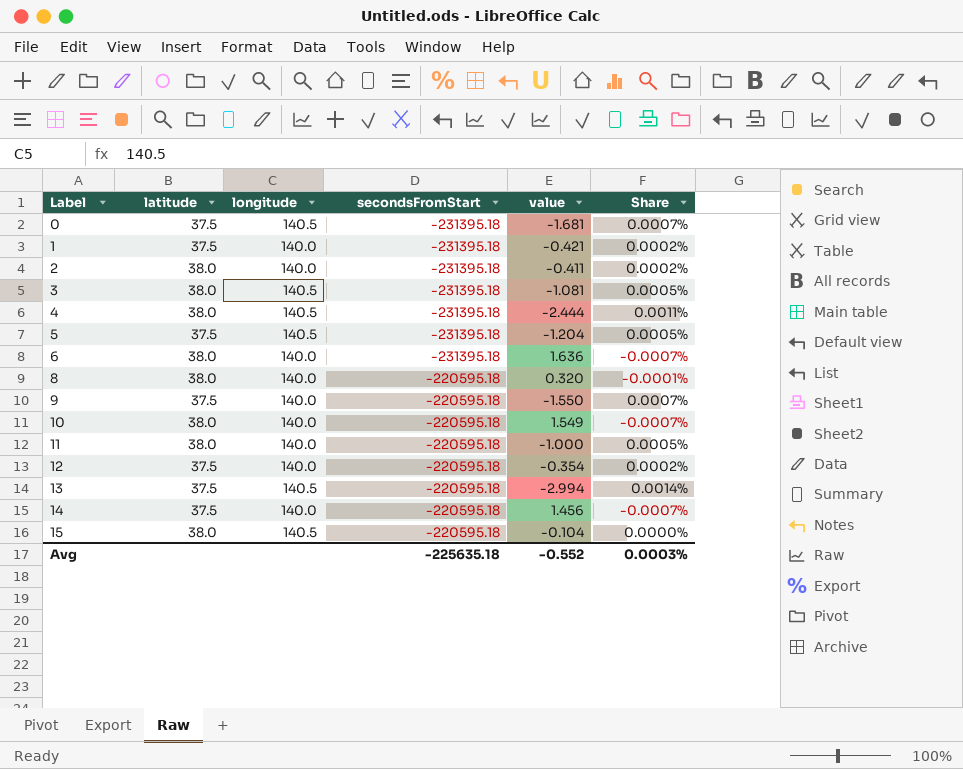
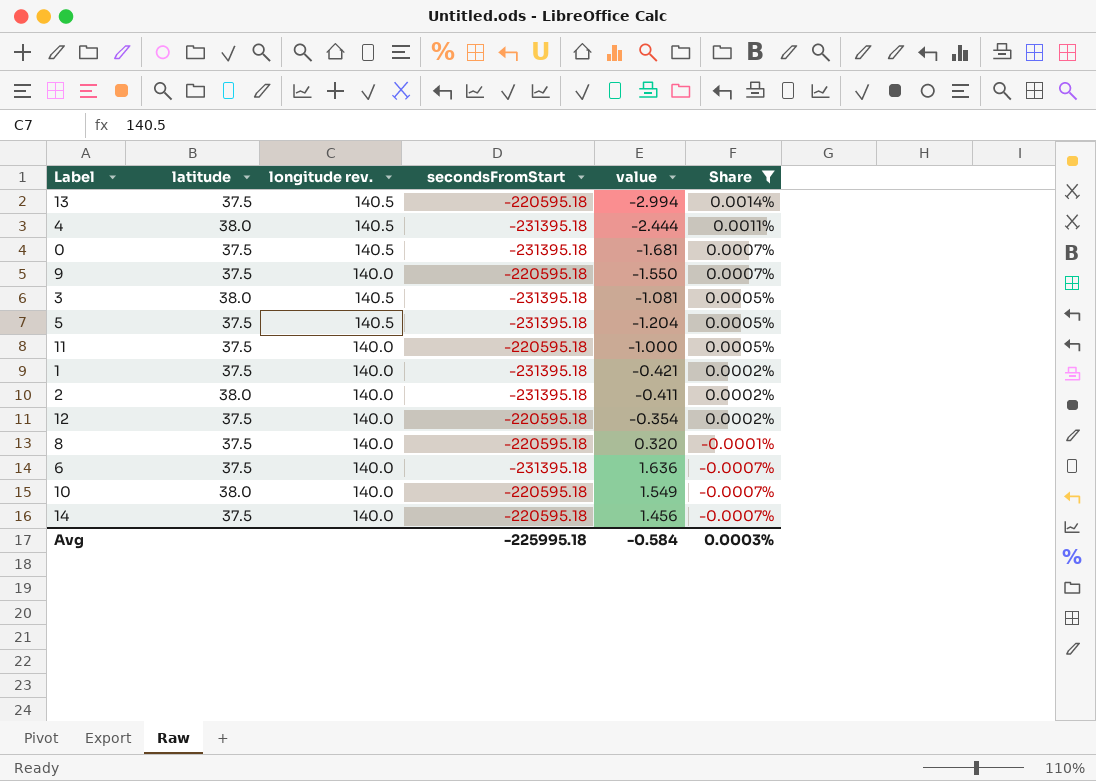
filter: none -> Share != 0.0000%
row order: Label ascending -> Share descending
column name: longitude -> longitude rev.
11 | latitude: 38.0 -> 37.5
8 | latitude: 38.0 -> 37.5
6 | latitude: 38.0 -> 37.5
Avg | secondsFromStart: -225635.18 -> -225995.18
Avg | value: -0.552 -> -0.584

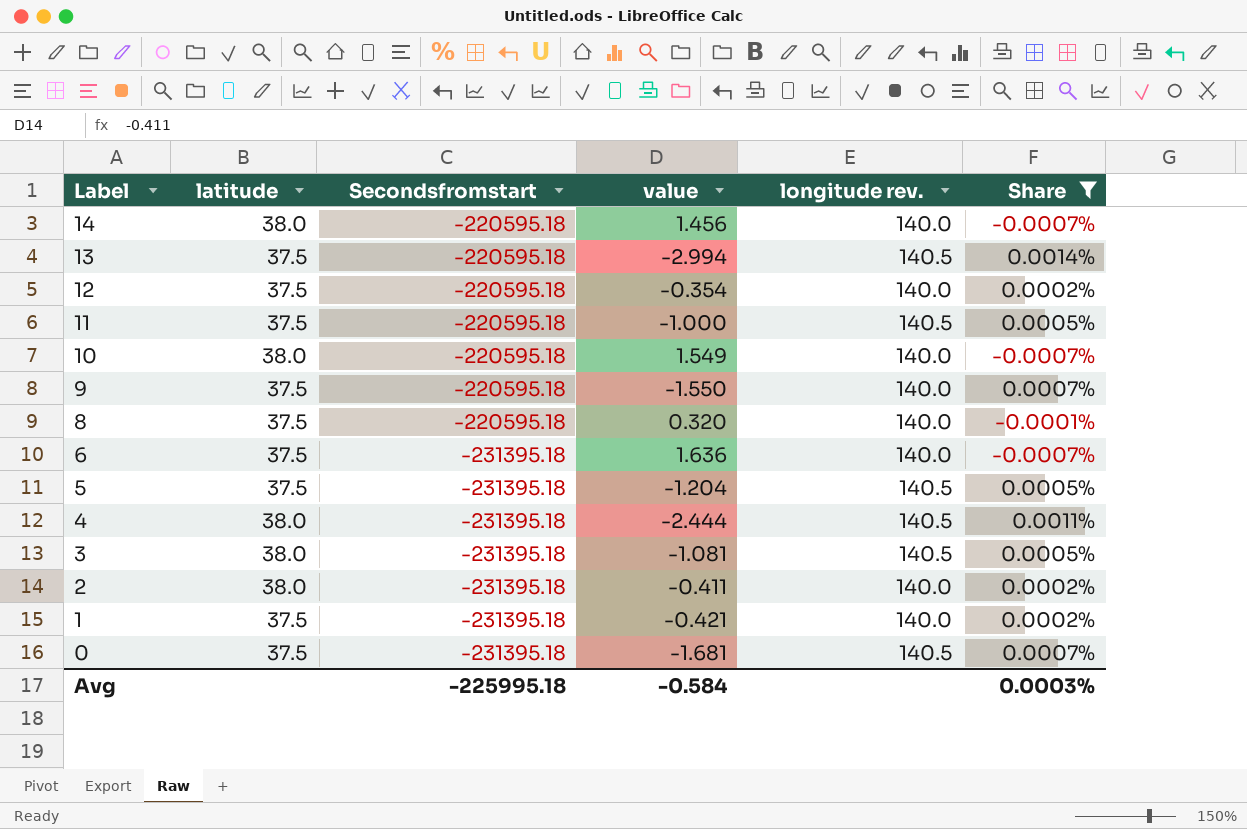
row order: Share descending -> Label descending
column name: secondsFromStart -> Secondsfromstart
column longitude rev. | position: 3 -> 5
14 | latitude: 37.5 -> 38.0
11 | longitude rev.: 140.0 -> 140.5

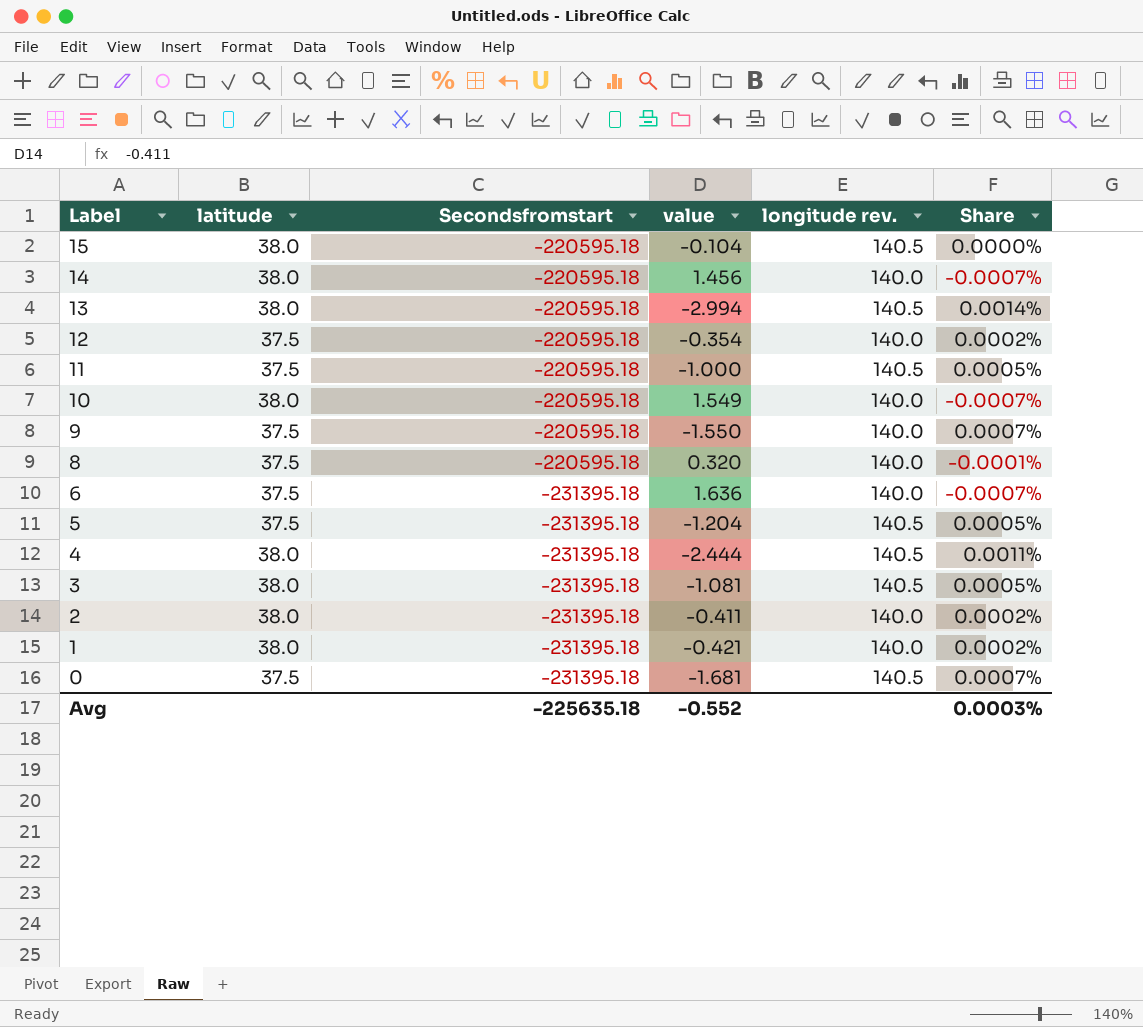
filter: Share != 0.0000% -> none
13 | latitude: 37.5 -> 38.0
1 | latitude: 37.5 -> 38.0
Avg | Secondsfromstart: -225995.18 -> -225635.18
Avg | value: -0.584 -> -0.552

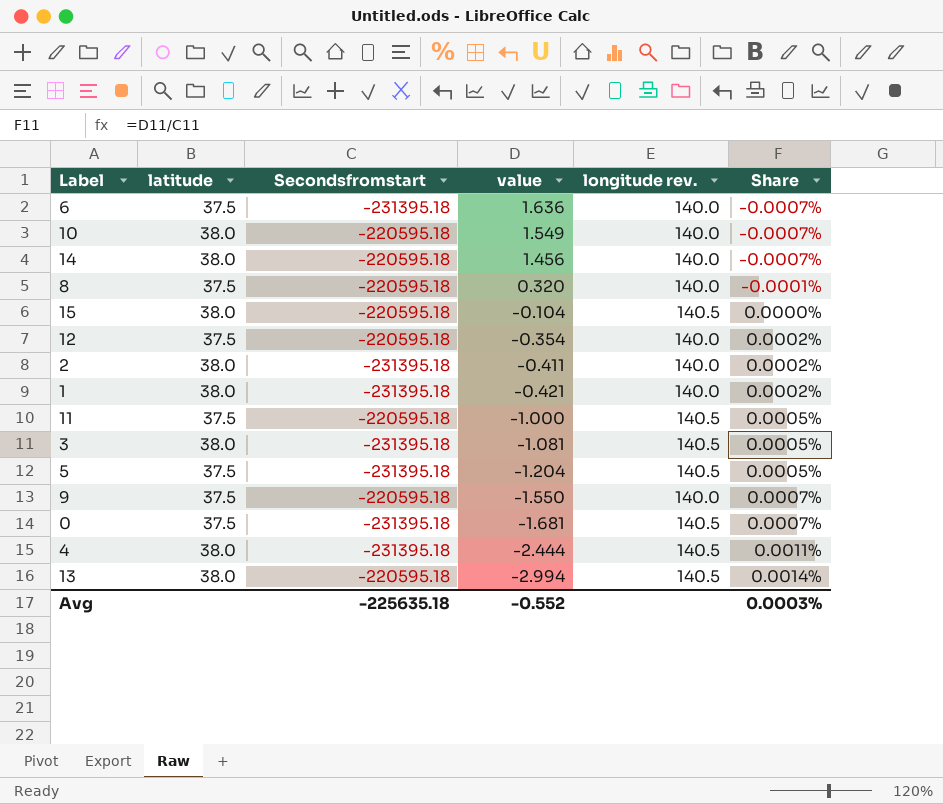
row order: Label descending -> value descending

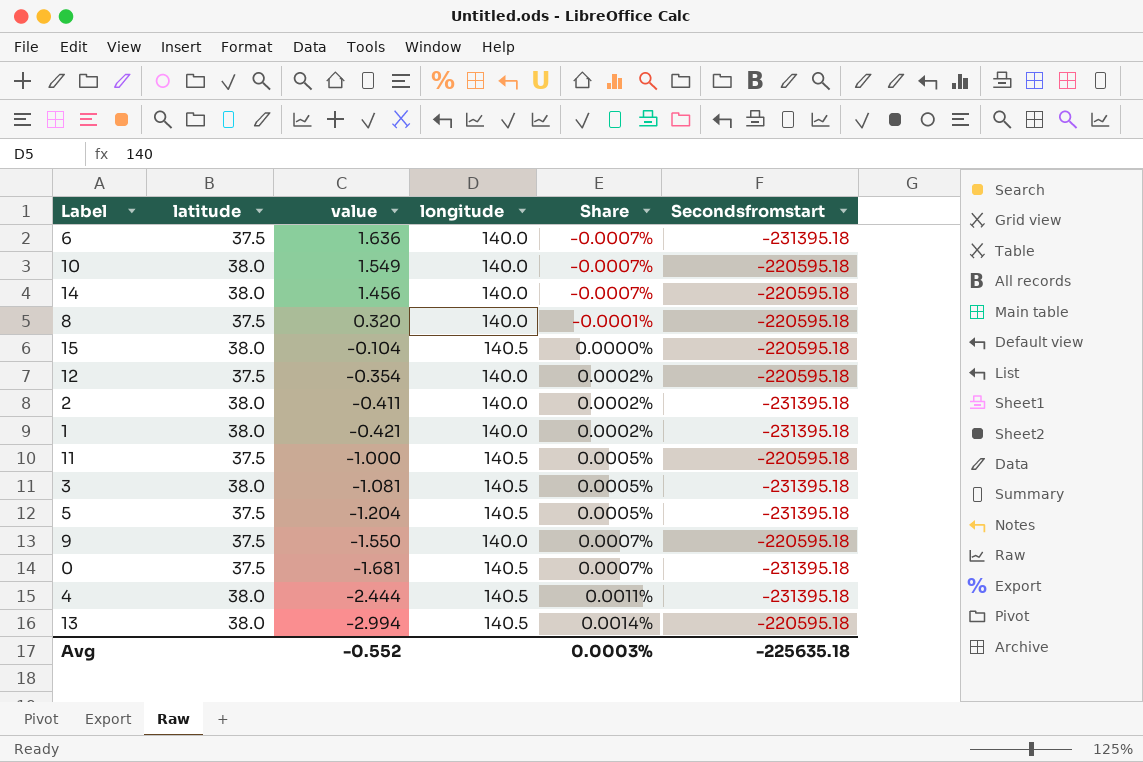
column name: longitude rev. -> longitude
column Secondsfromstart | position: 3 -> 6

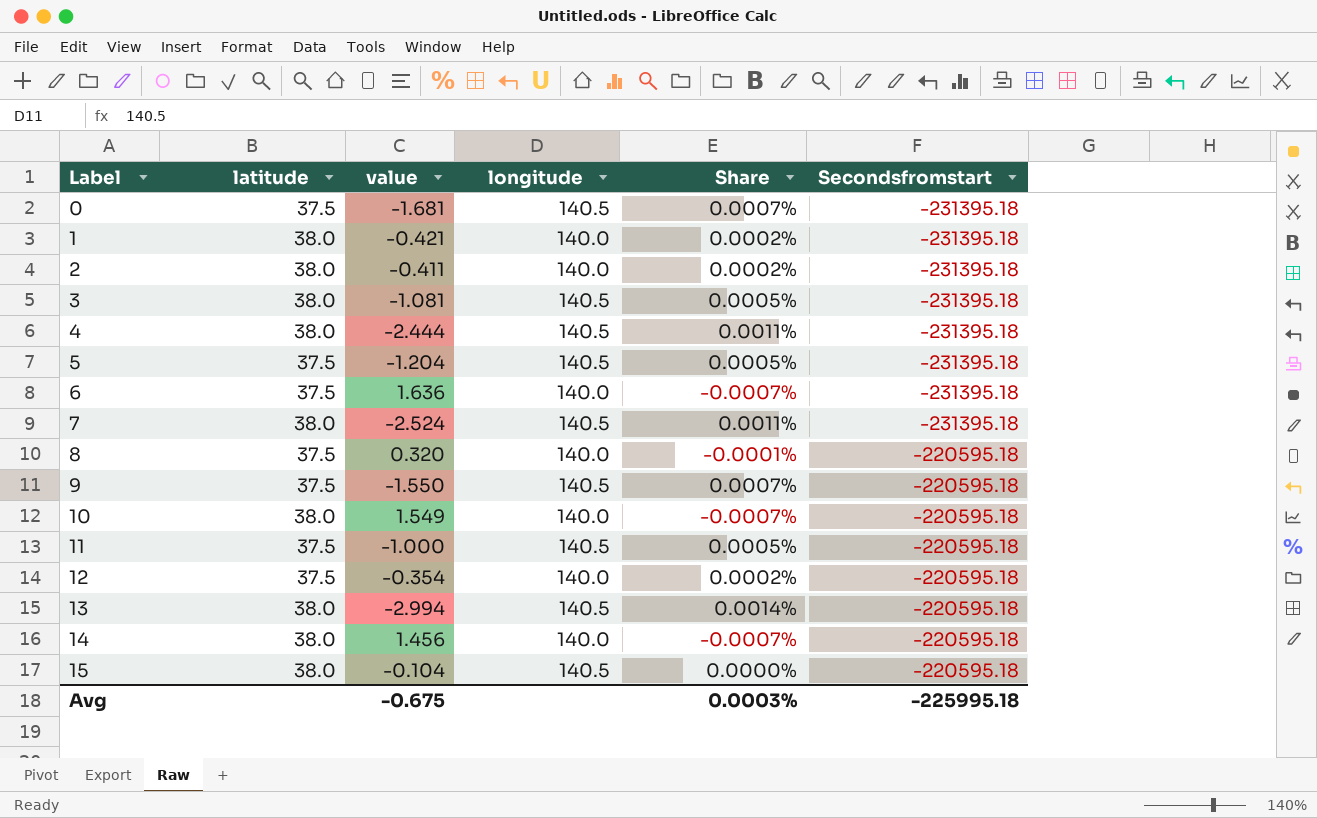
row order: value descending -> Label ascending
row 7: none -> 38.0 | -2.524 | 140.5 | 0.0011% | -231395.18
9 | longitude: 140.0 -> 140.5
Avg | value: -0.552 -> -0.675
Avg | Secondsfromstart: -225635.18 -> -225995.18

